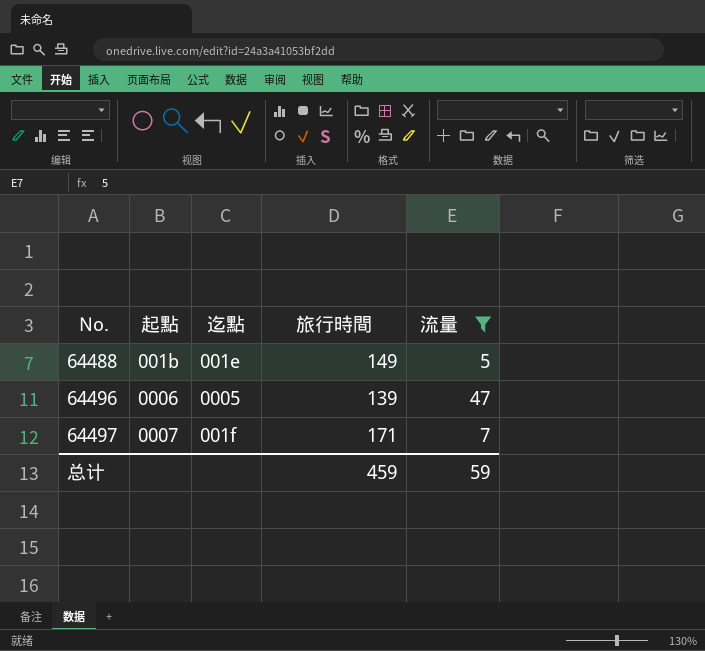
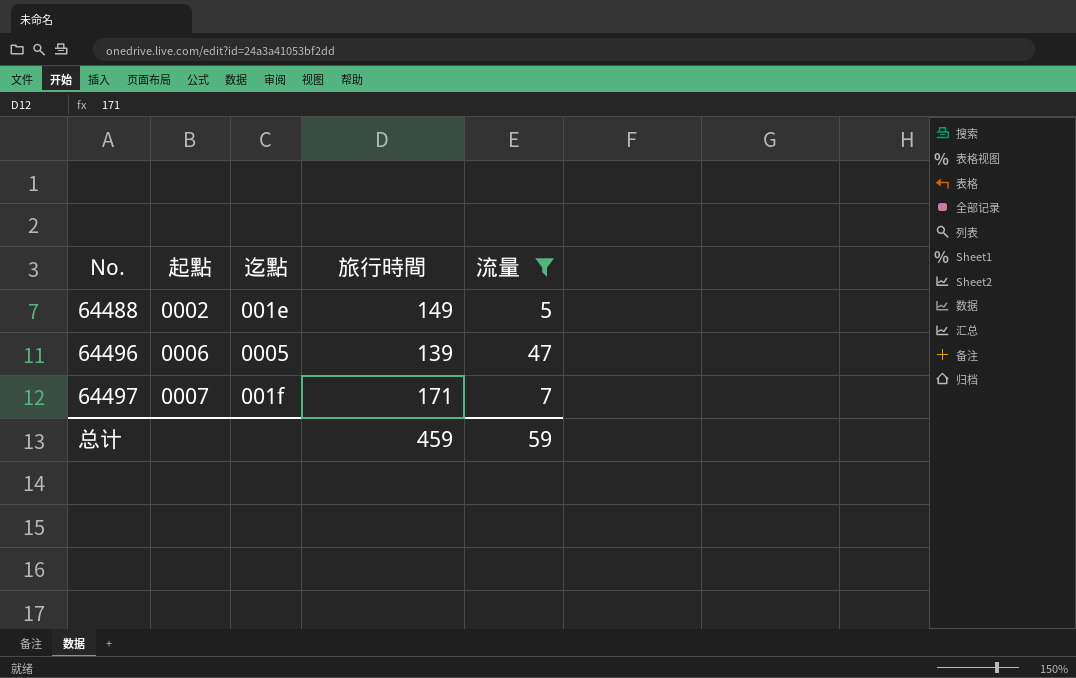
64488 | 起點: 001b -> 0002

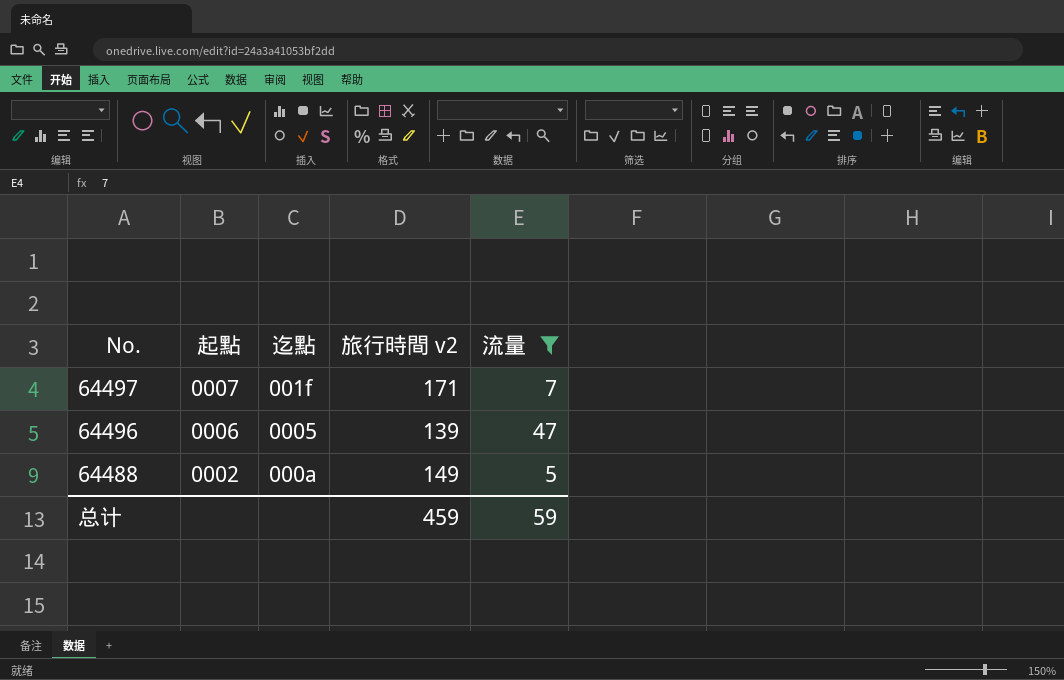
row order: No. ascending -> No. descending
column name: 旅行時間 -> 旅行時間 v2
64488 | 迄點: 001e -> 000a

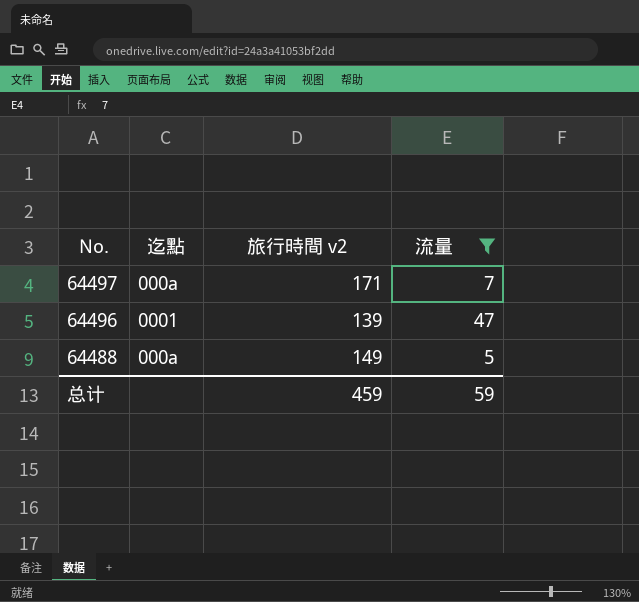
column 起點 | position: 2 -> none
64497 | 迄點: 001f -> 000a
64496 | 迄點: 0005 -> 0001

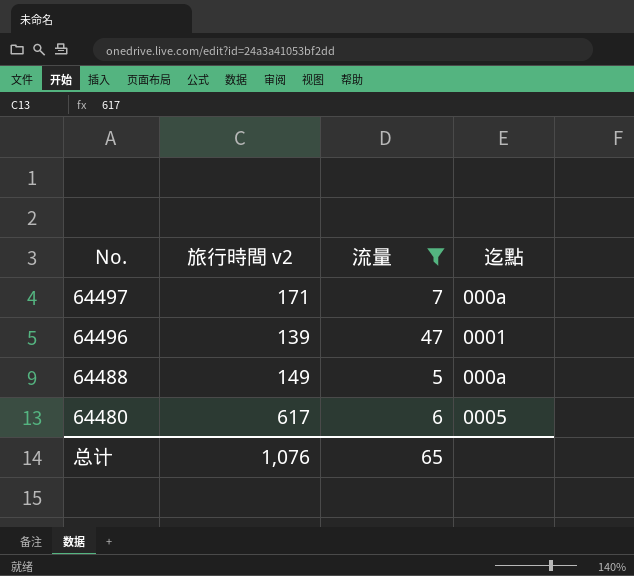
column 迄點 | position: 2 -> 4
row 64480: none -> 617 | 6 | 0005
总计 | 旅行時間 v2: 459 -> 1,076
总计 | 流量: 59 -> 65

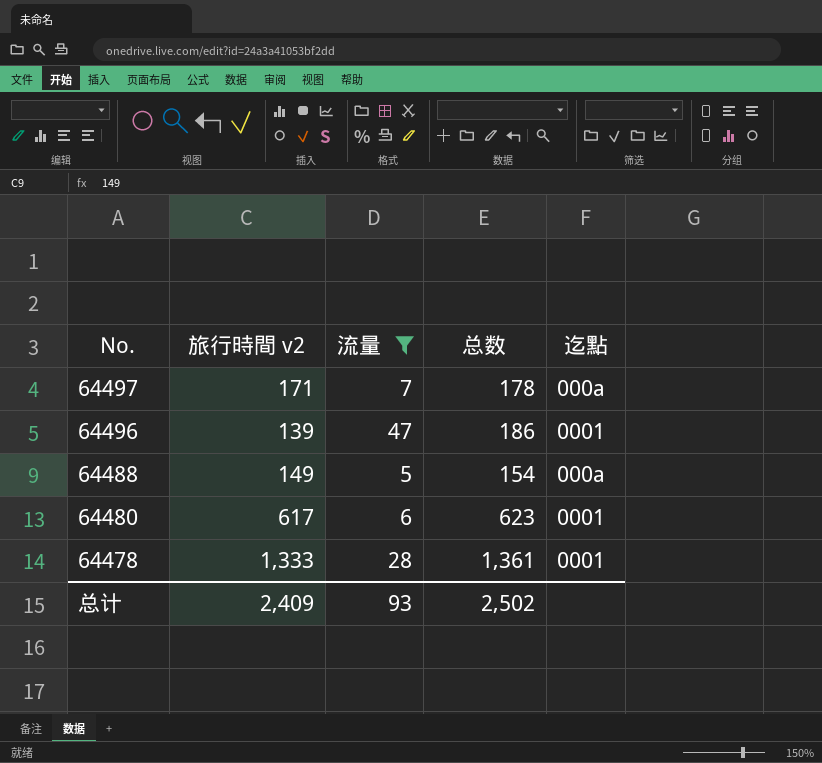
column 总数 | formula: none -> [旅行時間 v2] + [流量]
64480 | 迄點: 0005 -> 0001
row 64478: none -> 1,333 | 28 | 1,361 | 0001
总计 | 旅行時間 v2: 1,076 -> 2,409
总计 | 流量: 65 -> 93

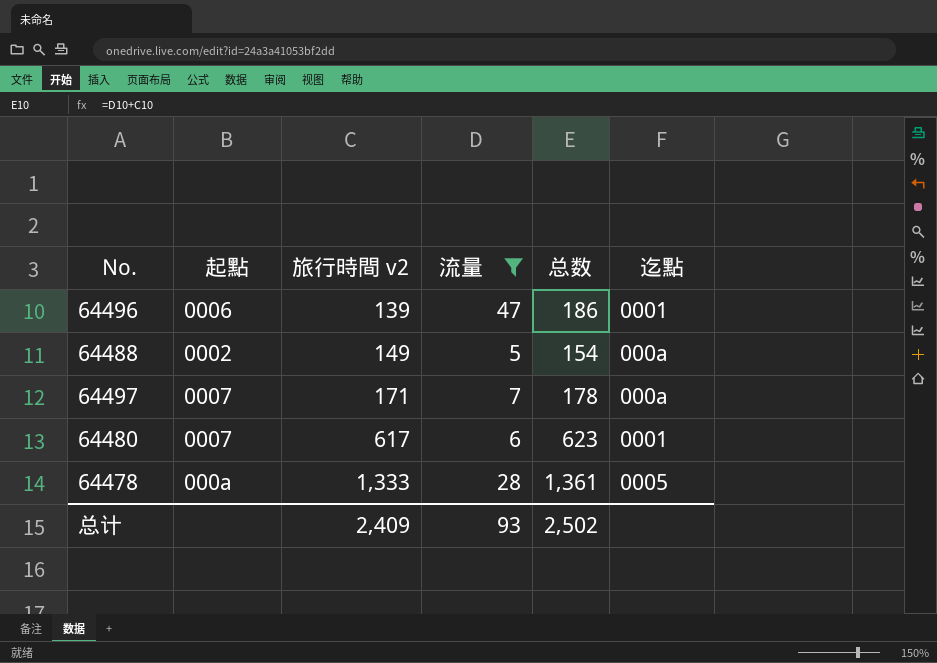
row order: No. descending -> 旅行時間 v2 ascending
column 起點 | position: none -> 2
64478 | 迄點: 0001 -> 0005

